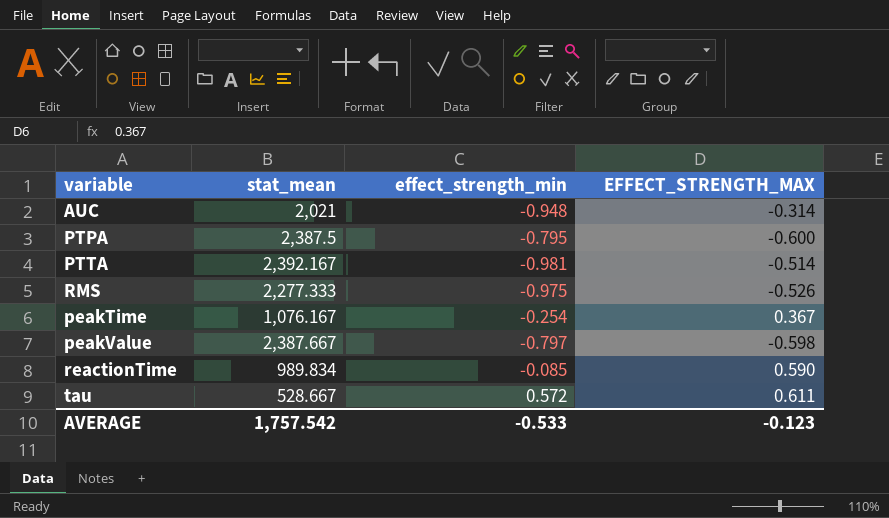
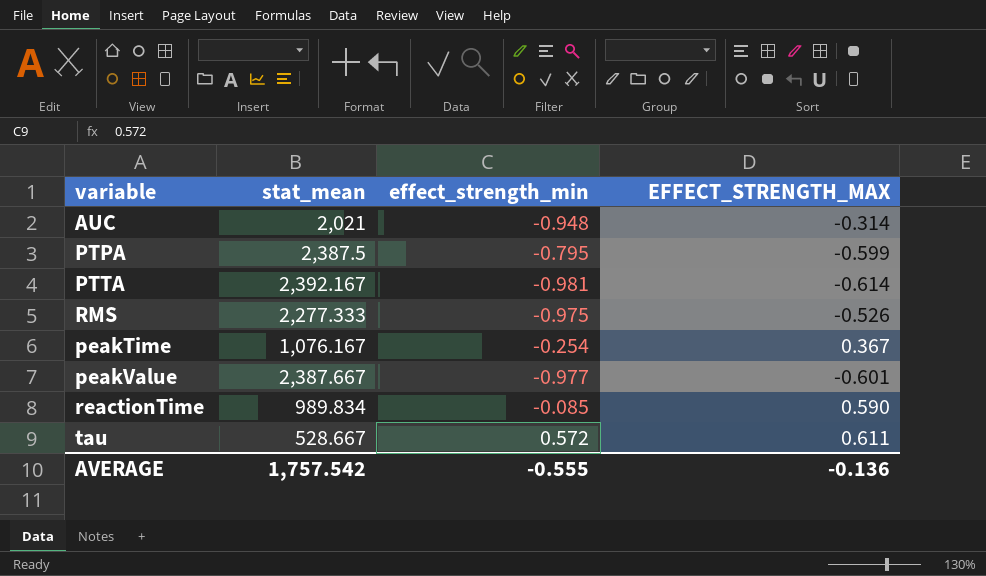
PTPA | EFFECT_STRENGTH_MAX: -0.600 -> -0.599
PTTA | EFFECT_STRENGTH_MAX: -0.514 -> -0.614
peakValue | effect_strength_min: -0.797 -> -0.977
peakValue | EFFECT_STRENGTH_MAX: -0.598 -> -0.601
AVERAGE | effect_strength_min: -0.533 -> -0.555
AVERAGE | EFFECT_STRENGTH_MAX: -0.123 -> -0.136

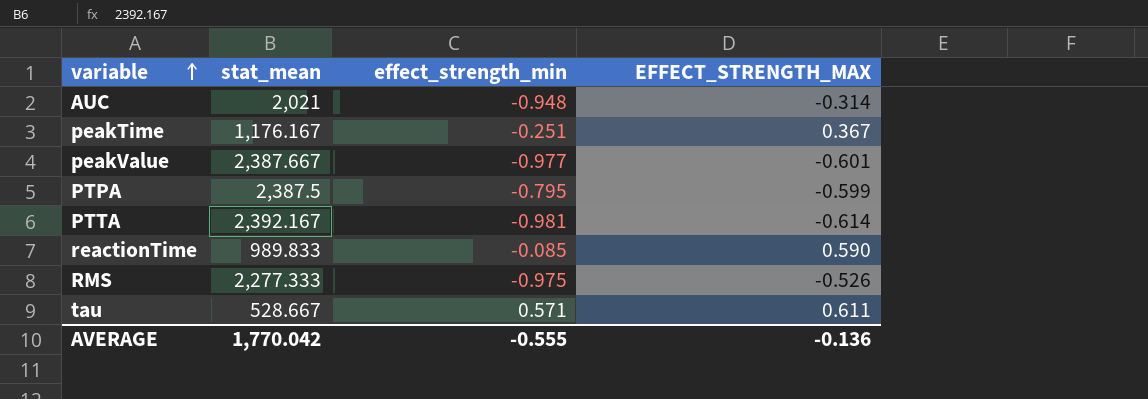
row order: none -> variable ascending
peakTime | stat_mean: 1,076.167 -> 1,176.167
peakTime | effect_strength_min: -0.254 -> -0.251
reactionTime | stat_mean: 989.834 -> 989.833
tau | effect_strength_min: 0.572 -> 0.571
AVERAGE | stat_mean: 1,757.542 -> 1,770.042

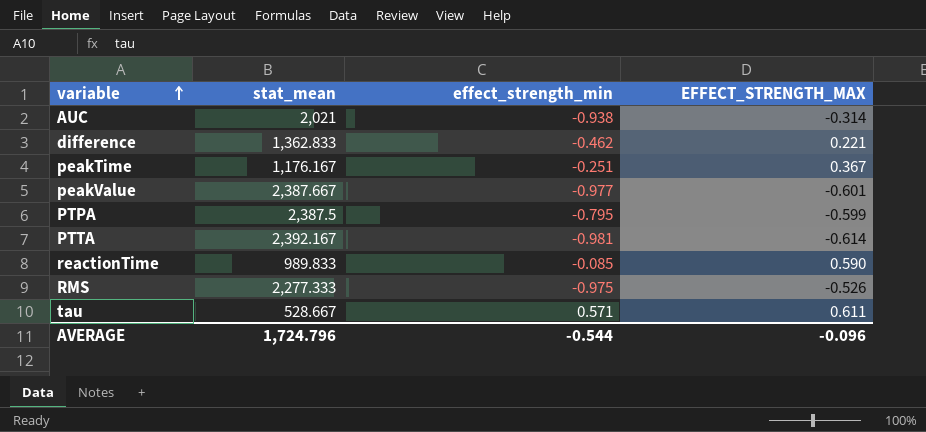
AUC | effect_strength_min: -0.948 -> -0.938
row difference: none -> 1,362.833 | -0.462 | 0.221
AVERAGE | stat_mean: 1,770.042 -> 1,724.796
AVERAGE | effect_strength_min: -0.555 -> -0.544
AVERAGE | EFFECT_STRENGTH_MAX: -0.136 -> -0.096

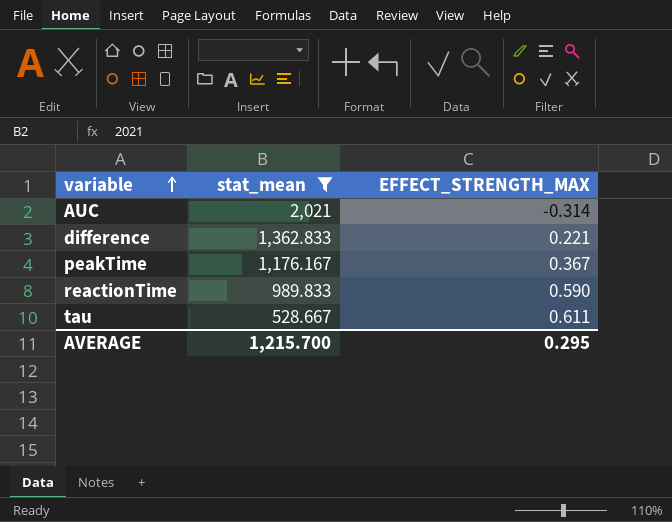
filter: none -> stat_mean <= 2,021
column effect_strength_min | position: 3 -> none
AVERAGE | stat_mean: 1,724.796 -> 1,215.700
AVERAGE | EFFECT_STRENGTH_MAX: -0.096 -> 0.295

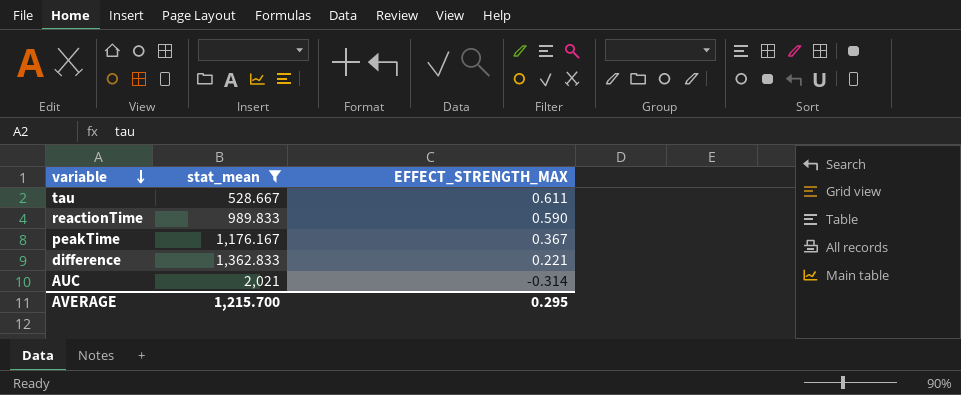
row order: variable ascending -> variable descending

